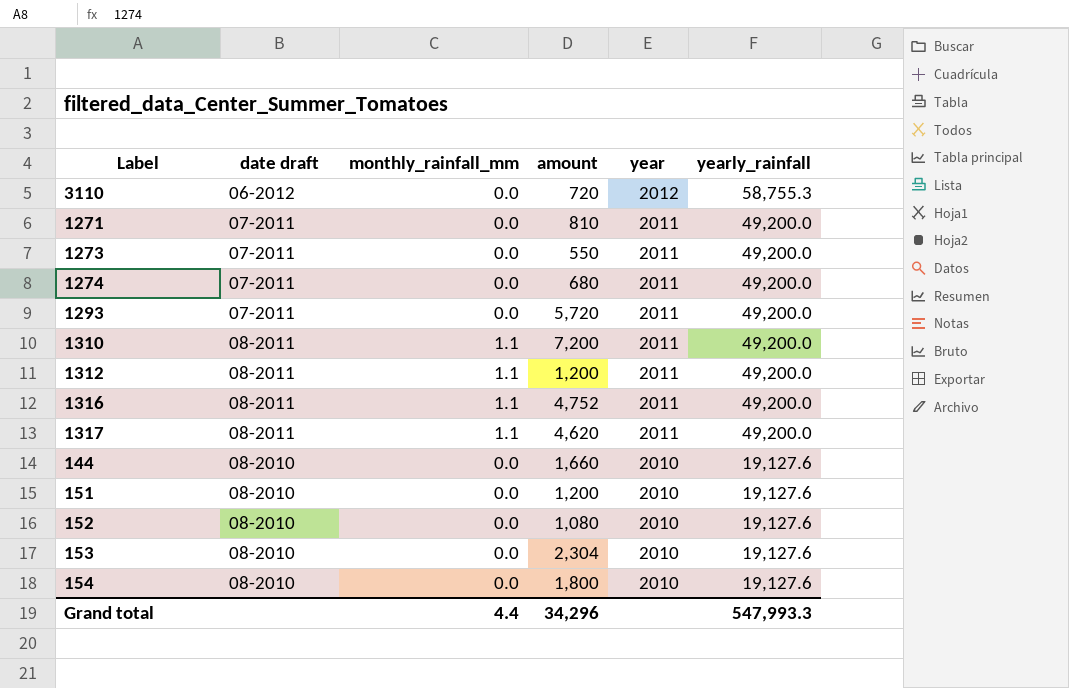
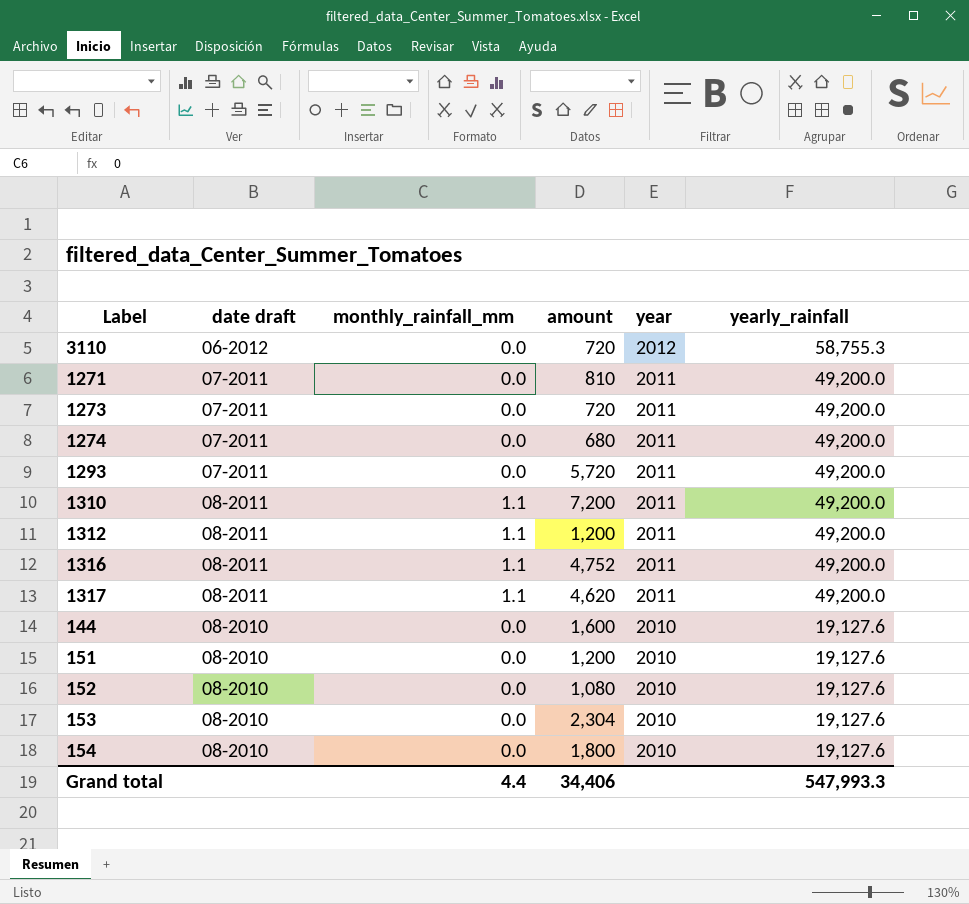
1273 | amount: 550 -> 720
144 | amount: 1,660 -> 1,600
Grand total | amount: 34,296 -> 34,406

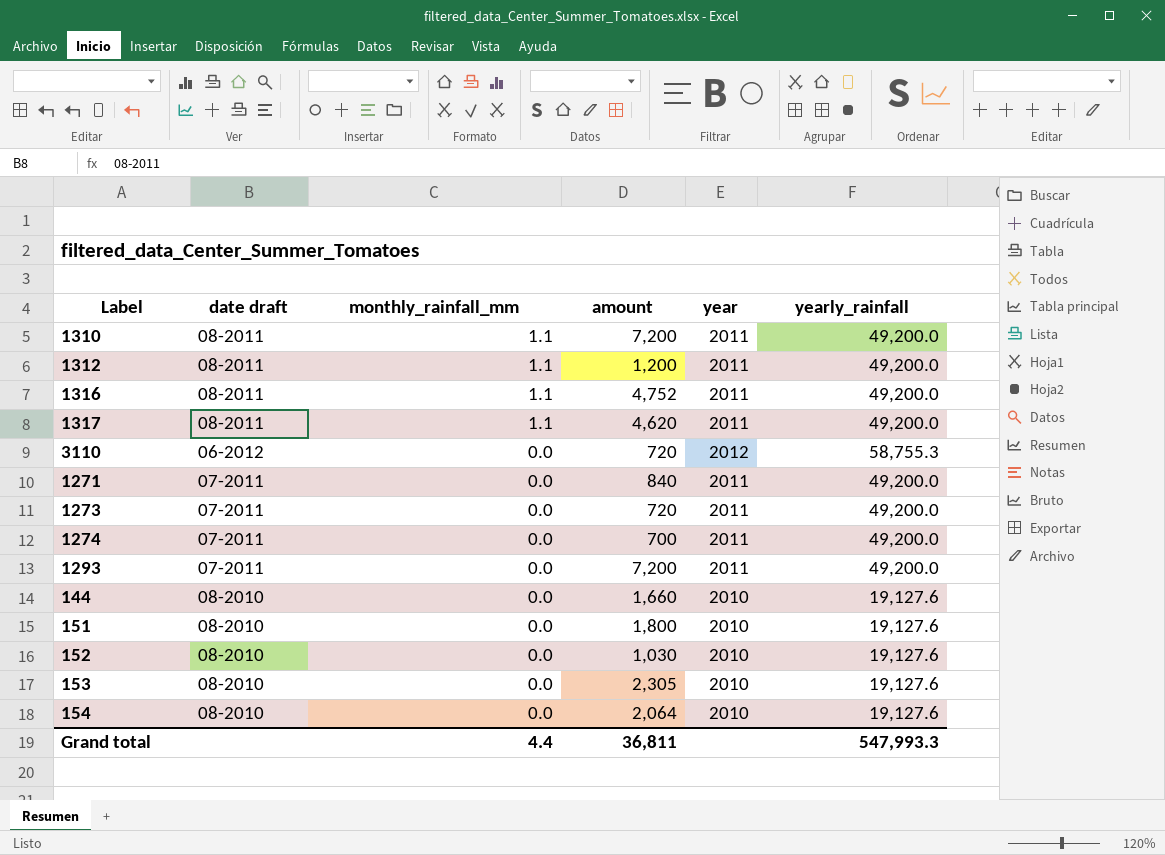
row order: year descending -> monthly_rainfall_mm descending
1271 | amount: 810 -> 840
1274 | amount: 680 -> 700
1293 | amount: 5,720 -> 7,200
144 | amount: 1,600 -> 1,660
151 | amount: 1,200 -> 1,800
152 | amount: 1,080 -> 1,030
153 | amount: 2,304 -> 2,305
154 | amount: 1,800 -> 2,064
Grand total | amount: 34,406 -> 36,811

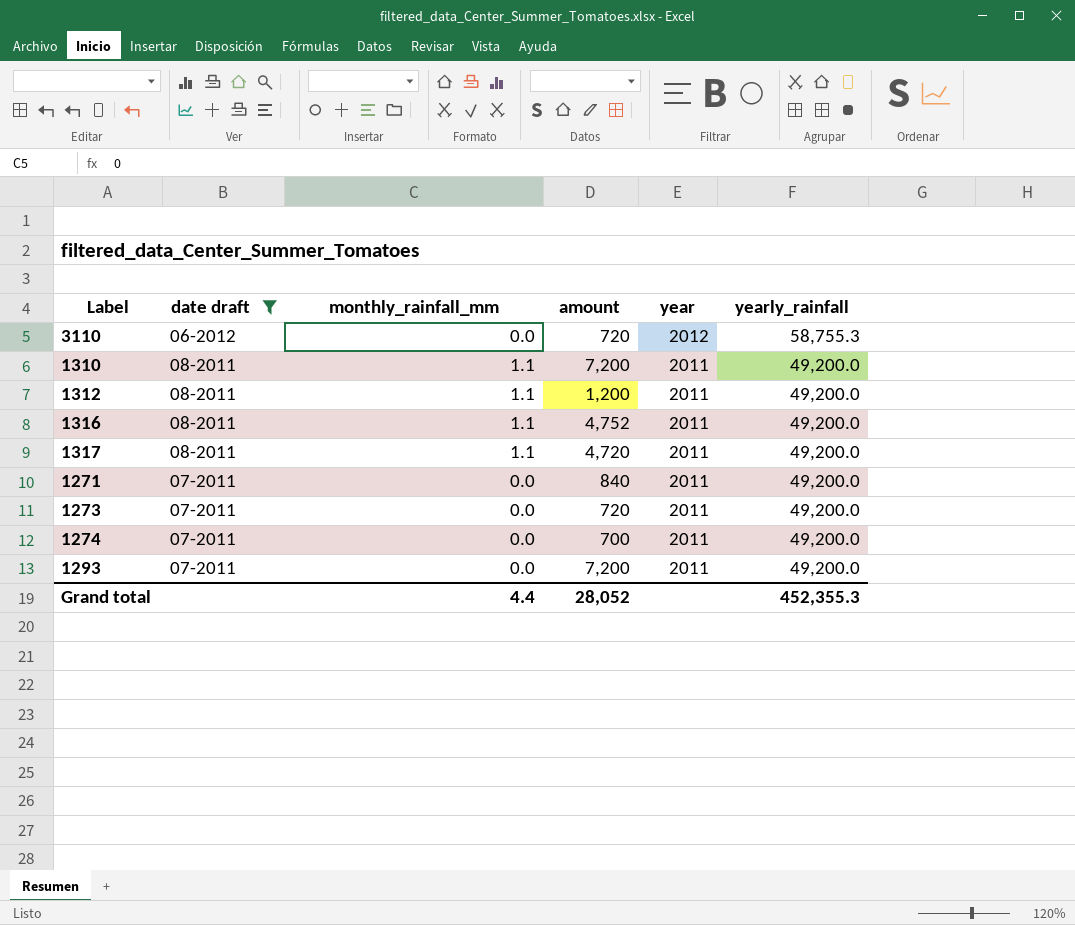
filter: none -> date draft != 08-2010
row order: monthly_rainfall_mm descending -> year descending
1317 | amount: 4,620 -> 4,720
Grand total | amount: 36,811 -> 28,052
Grand total | yearly_rainfall: 547,993.3 -> 452,355.3

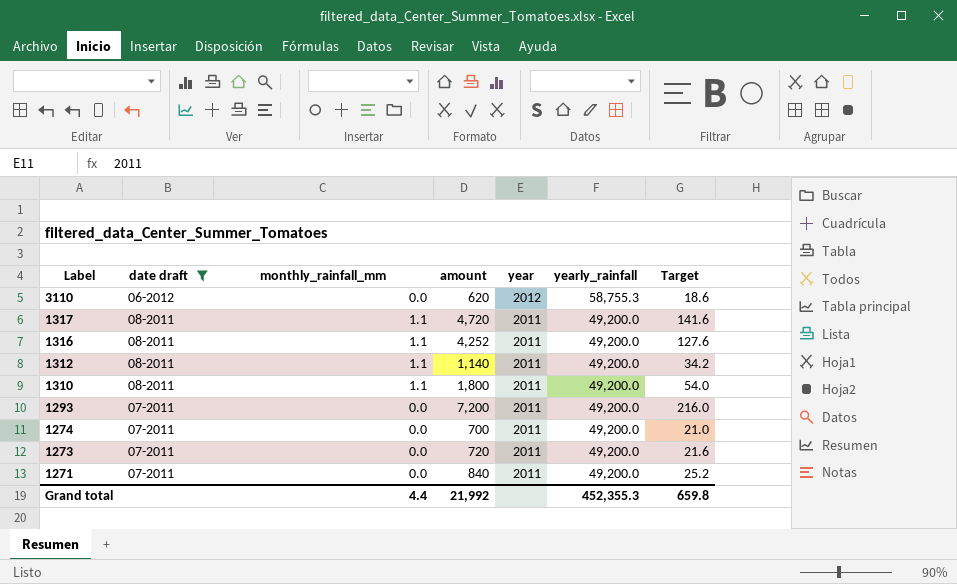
row order: year descending -> Label descending
column Target | formula: none -> [amount] * 0.03
3110 | amount: 720 -> 620
1316 | amount: 4,752 -> 4,252
1312 | amount: 1,200 -> 1,140
1310 | amount: 7,200 -> 1,800
Grand total | amount: 28,052 -> 21,992

